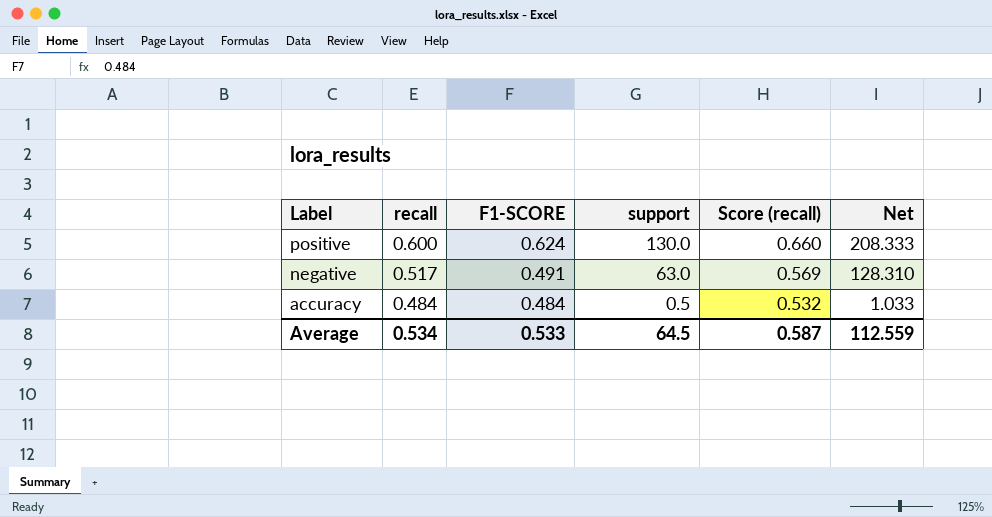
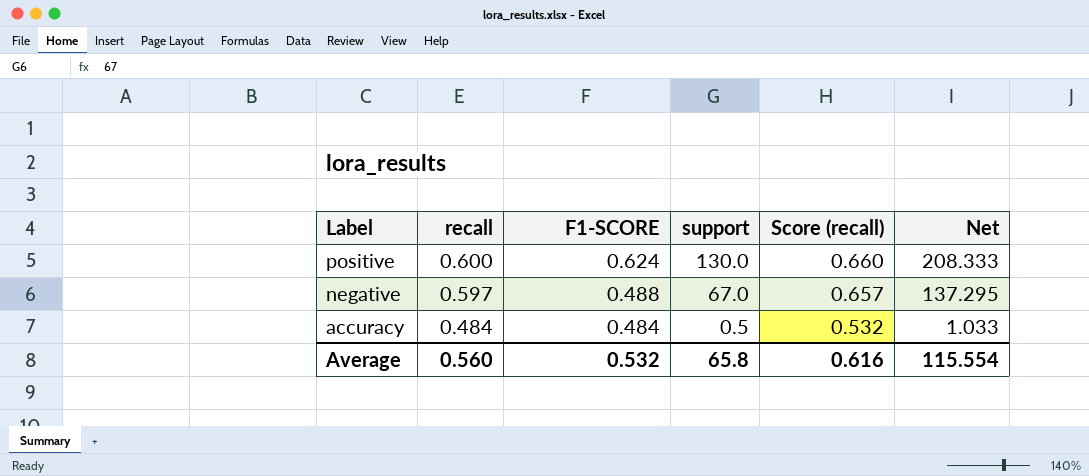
negative | recall: 0.517 -> 0.597
negative | F1-SCORE: 0.491 -> 0.488
negative | support: 63.0 -> 67.0
negative | Score (recall): 0.569 -> 0.657
negative | Net: 128.310 -> 137.295
Average | recall: 0.534 -> 0.560
Average | F1-SCORE: 0.533 -> 0.532
Average | support: 64.5 -> 65.8
Average | Score (recall): 0.587 -> 0.616
Average | Net: 112.559 -> 115.554

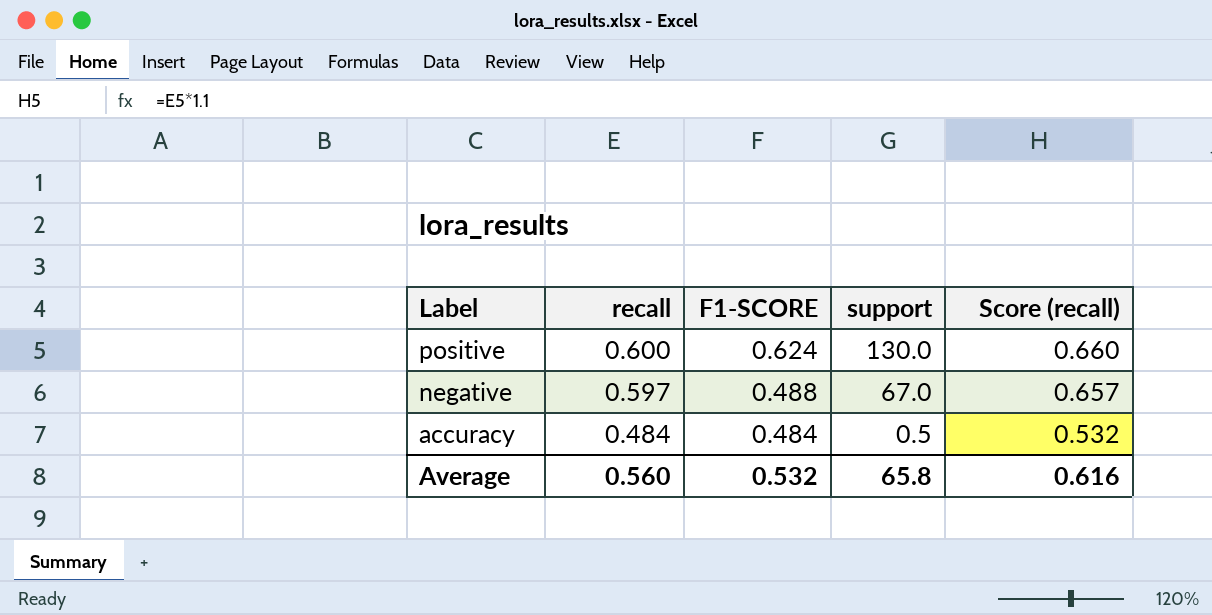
column Net | formula: [support] / [F1-SCORE] -> none

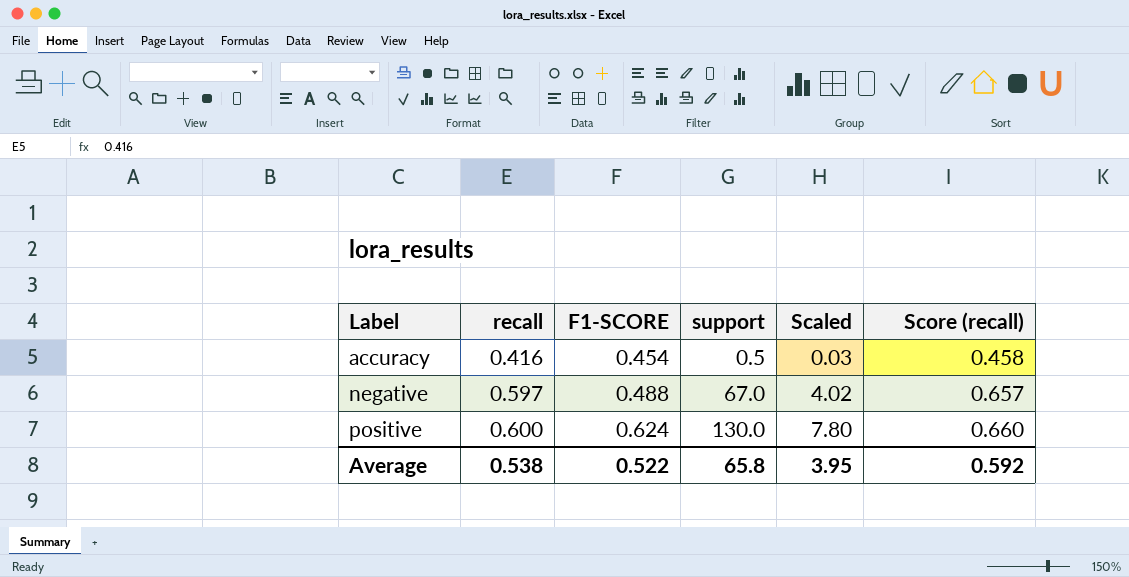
row order: Label descending -> Label ascending
column Scaled | formula: none -> [support] * 0.06
accuracy | recall: 0.484 -> 0.416
accuracy | F1-SCORE: 0.484 -> 0.454
accuracy | Score (recall): 0.532 -> 0.458
Average | recall: 0.560 -> 0.538
Average | F1-SCORE: 0.532 -> 0.522
Average | Score (recall): 0.616 -> 0.592

